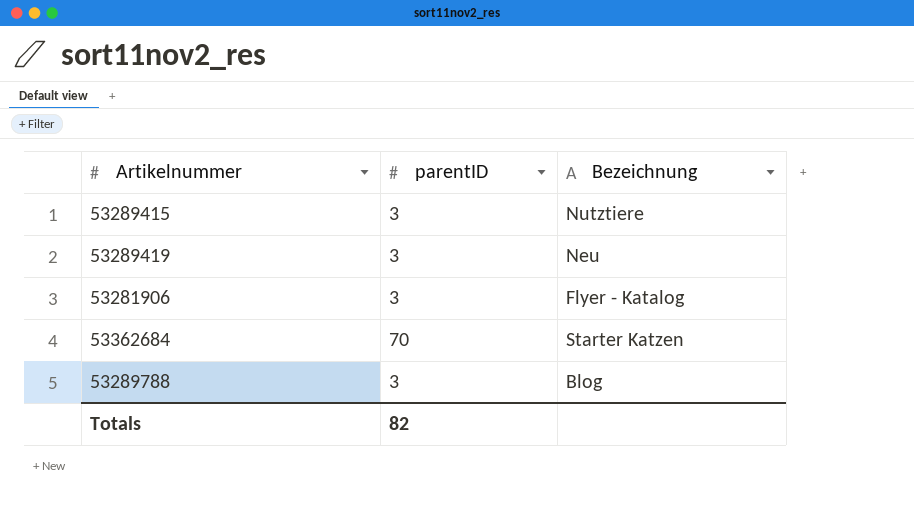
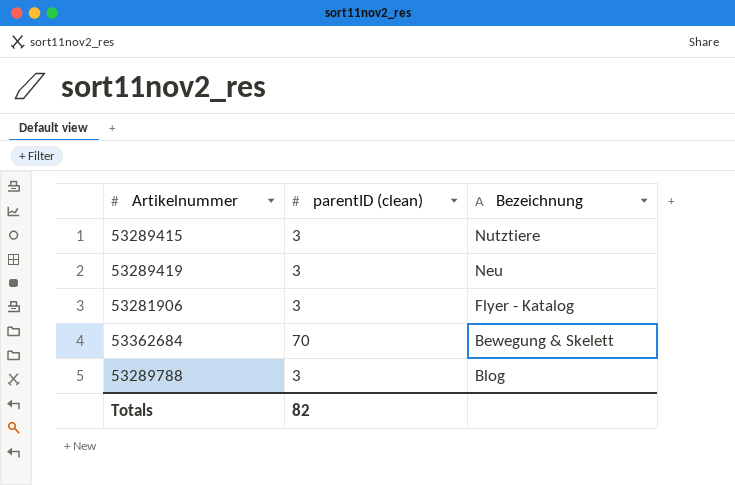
column name: parentID -> parentID (clean)
53362684 | Bezeichnung: Starter Katzen -> Bewegung & Skelett

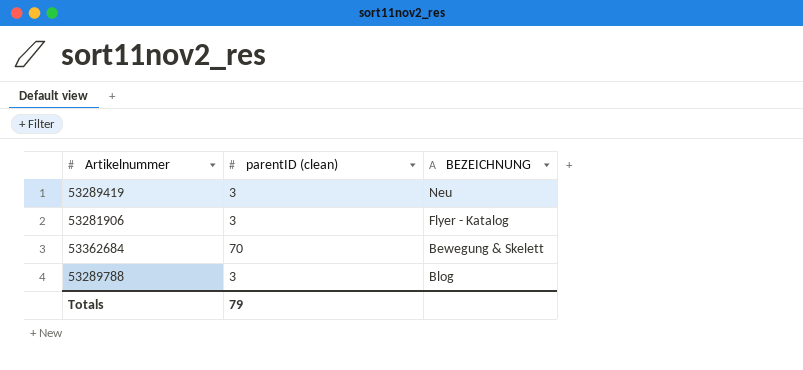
column name: Bezeichnung -> BEZEICHNUNG
row 53289415: 3 | Nutztiere -> none
Totals | parentID (clean): 82 -> 79

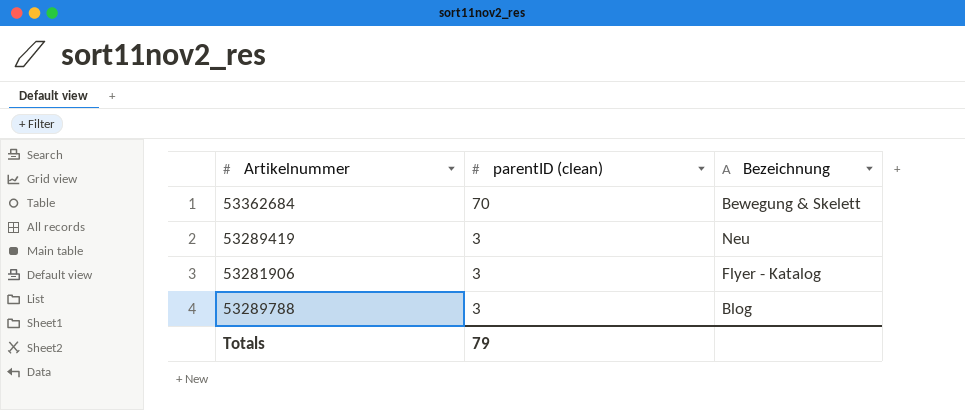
row order: none -> parentID (clean) descending
column name: BEZEICHNUNG -> Bezeichnung

